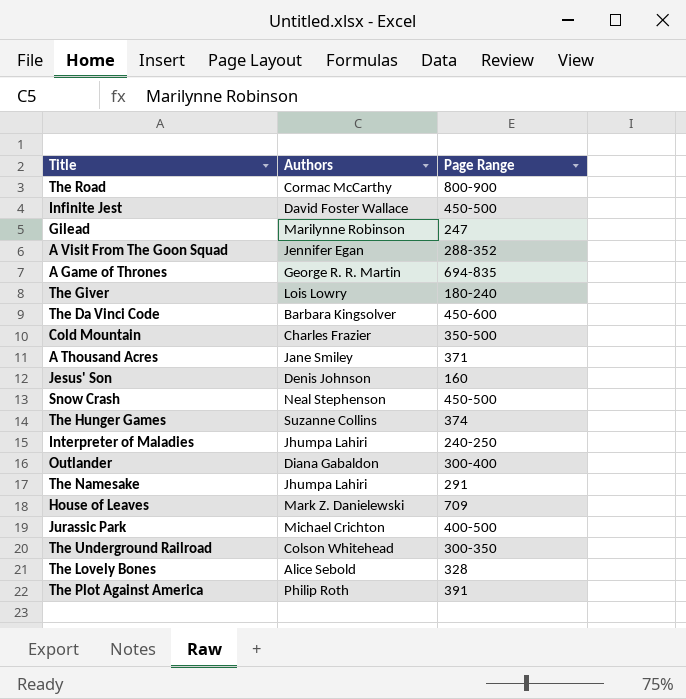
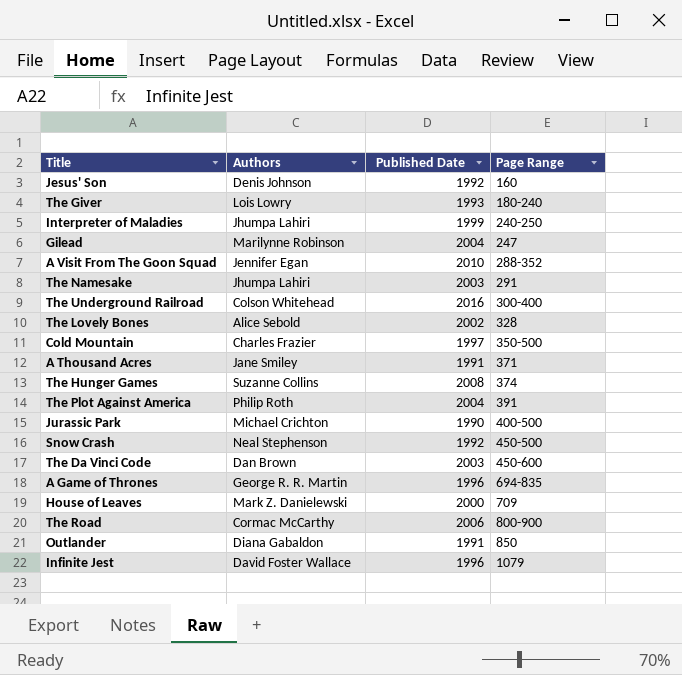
row order: none -> Page Range ascending
column Published Date | position: none -> 3
The Underground Railroad | Page Range: 300-350 -> 300-400
The Da Vinci Code | Authors: Barbara Kingsolver -> Dan Brown
Outlander | Page Range: 300-400 -> 850
Infinite Jest | Page Range: 450-500 -> 1079

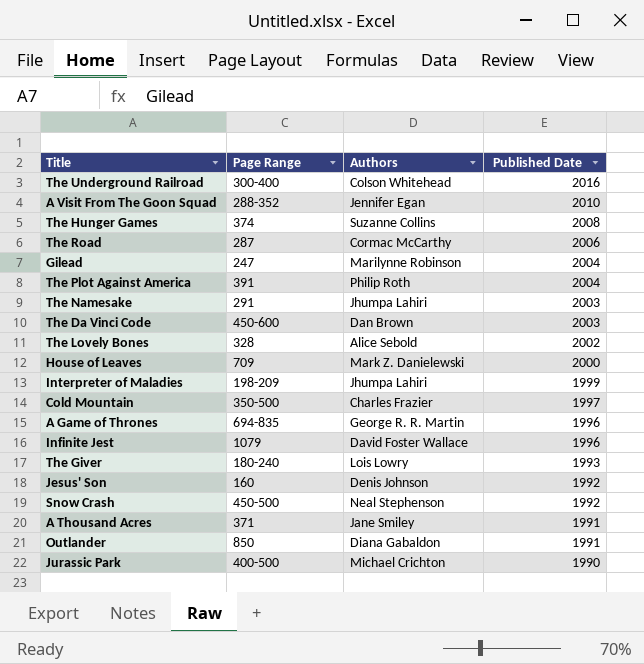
row order: Page Range ascending -> Published Date descending
column Page Range | position: 4 -> 2
The Road | Page Range: 800-900 -> 287
Interpreter of Maladies | Page Range: 240-250 -> 198-209

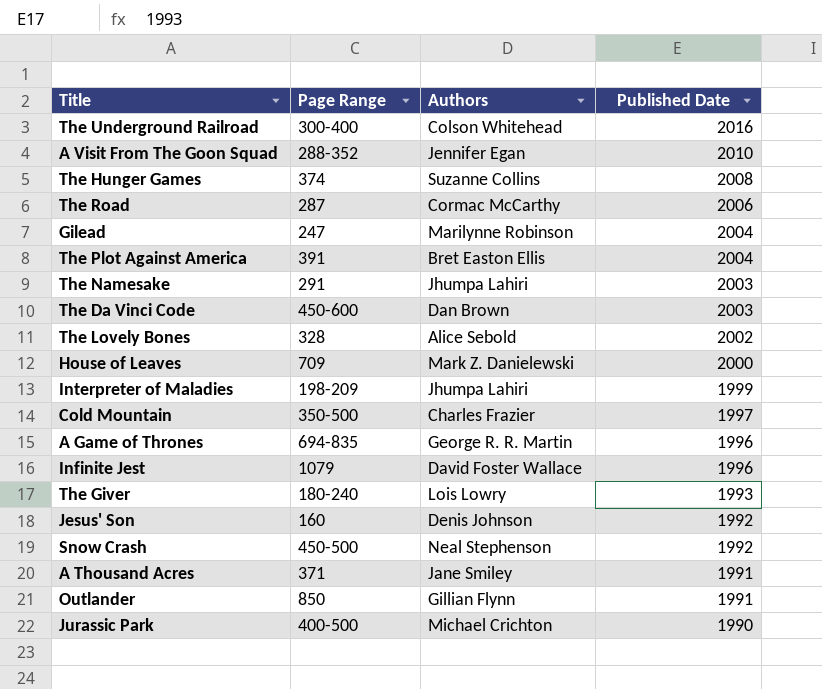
The Plot Against America | Authors: Philip Roth -> Bret Easton Ellis
Outlander | Authors: Diana Gabaldon -> Gillian Flynn

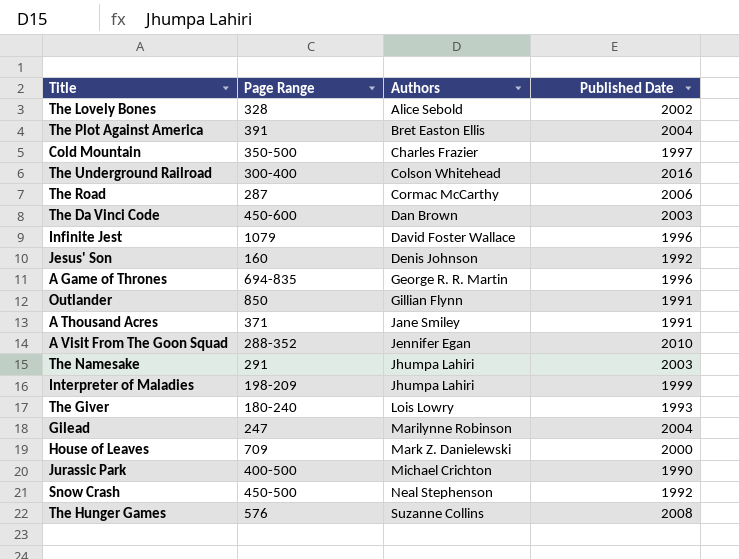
row order: Published Date descending -> Authors ascending
The Hunger Games | Page Range: 374 -> 576

